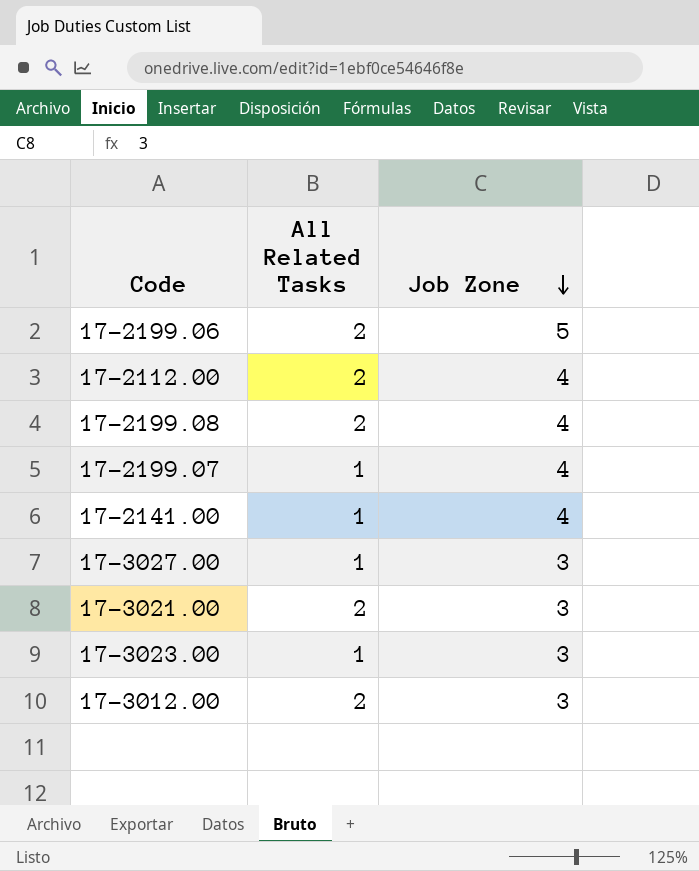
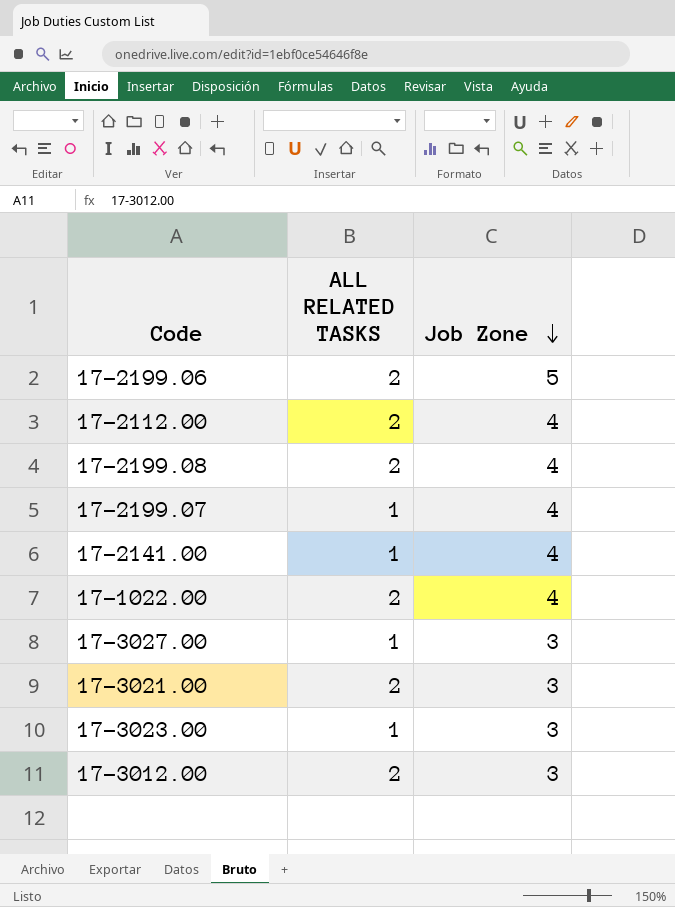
column name: All Related Tasks -> ALL RELATED TASKS
row 17-1022.00: none -> 2 | 4

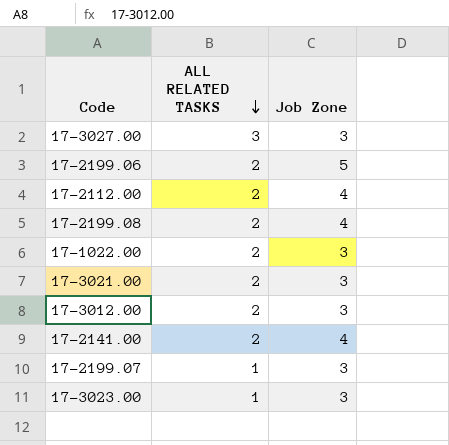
row order: Job Zone descending -> ALL RELATED TASKS descending
17-3027.00 | ALL RELATED TASKS: 1 -> 3
17-1022.00 | Job Zone: 4 -> 3
17-2141.00 | ALL RELATED TASKS: 1 -> 2
17-2199.07 | Job Zone: 4 -> 3

